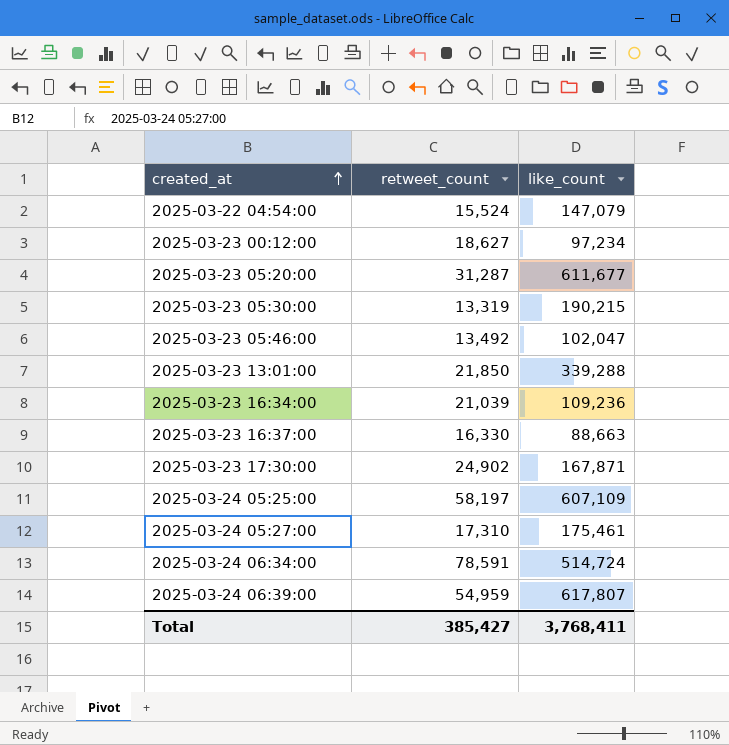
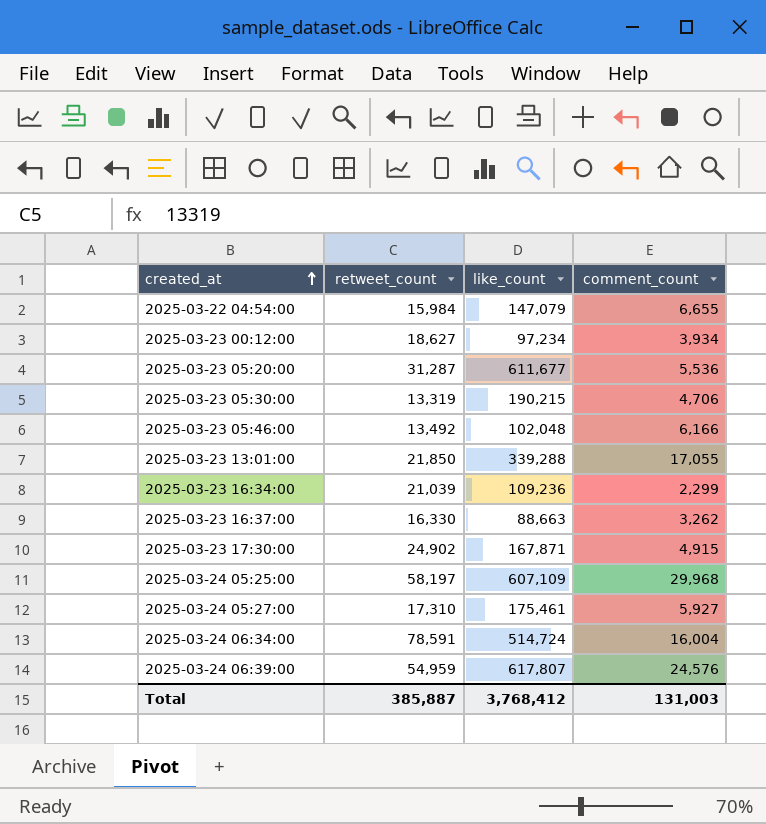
column comment_count | position: none -> 4
2025-03-22 04:54:00 | retweet_count: 15,524 -> 15,984
2025-03-23 05:46:00 | like_count: 102,047 -> 102,048
Total | retweet_count: 385,427 -> 385,887
Total | like_count: 3,768,411 -> 3,768,412

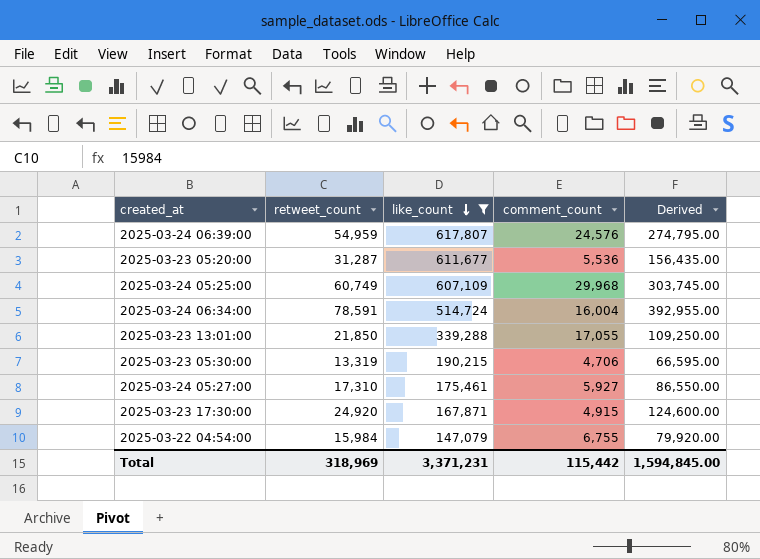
filter: none -> like_count >= 147,079
row order: created_at ascending -> like_count descending
column Derived | formula: none -> [retweet_count] * 5
2025-03-24 05:25:00 | retweet_count: 58,197 -> 60,749
2025-03-23 17:30:00 | retweet_count: 24,902 -> 24,920
2025-03-22 04:54:00 | comment_count: 6,655 -> 6,755
Total | retweet_count: 385,887 -> 318,969
Total | like_count: 3,768,412 -> 3,371,231
Total | comment_count: 131,003 -> 115,442

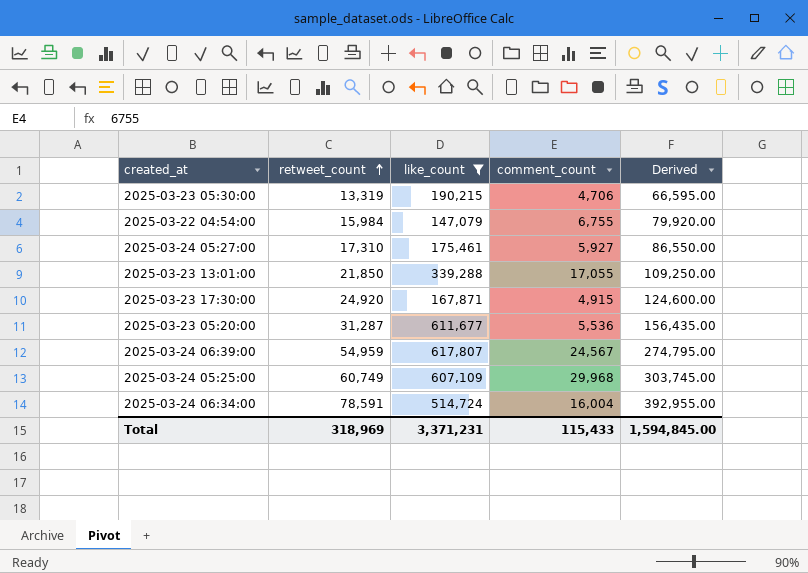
row order: like_count descending -> retweet_count ascending
2025-03-24 06:39:00 | comment_count: 24,576 -> 24,567
Total | comment_count: 115,442 -> 115,433

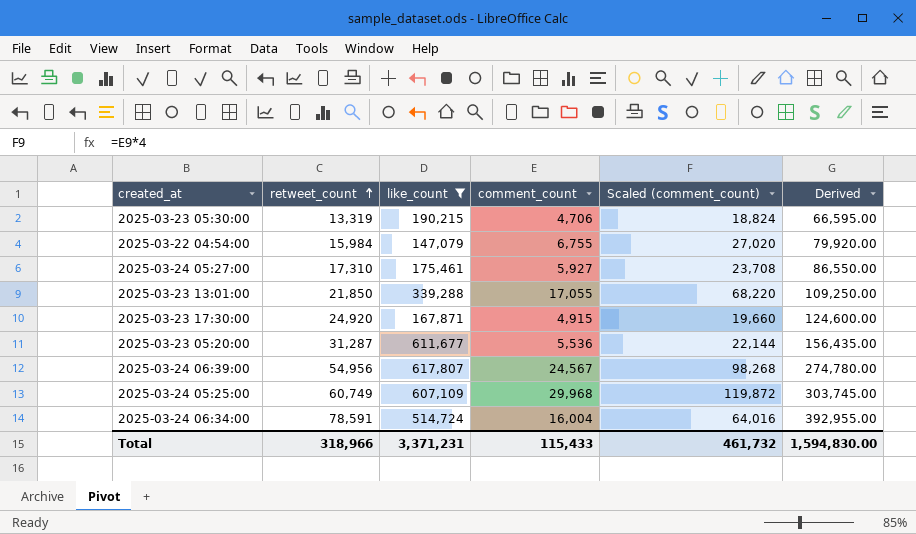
column Scaled (comment_count) | formula: none -> [comment_count] * 4
2025-03-24 06:39:00 | retweet_count: 54,959 -> 54,956
2025-03-24 06:39:00 | Derived: 274,795.00 -> 274,780.00
Total | retweet_count: 318,969 -> 318,966
Total | Derived: 1,594,845.00 -> 1,594,830.00

